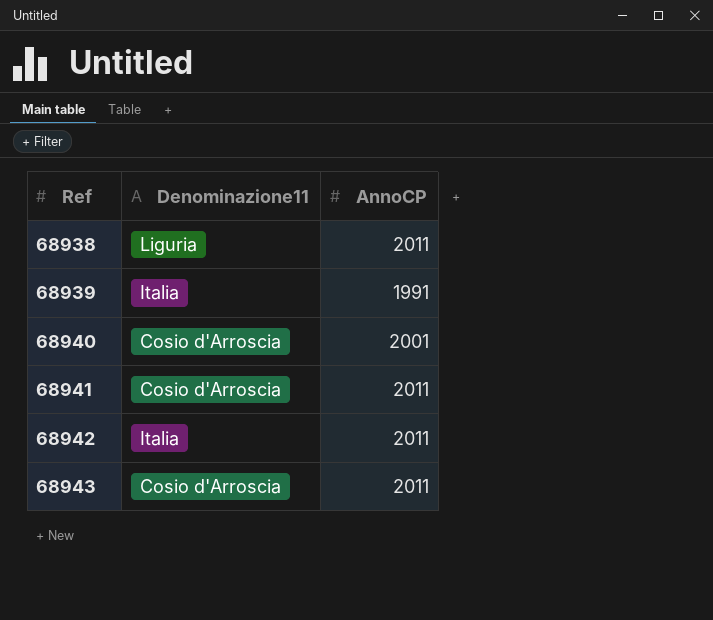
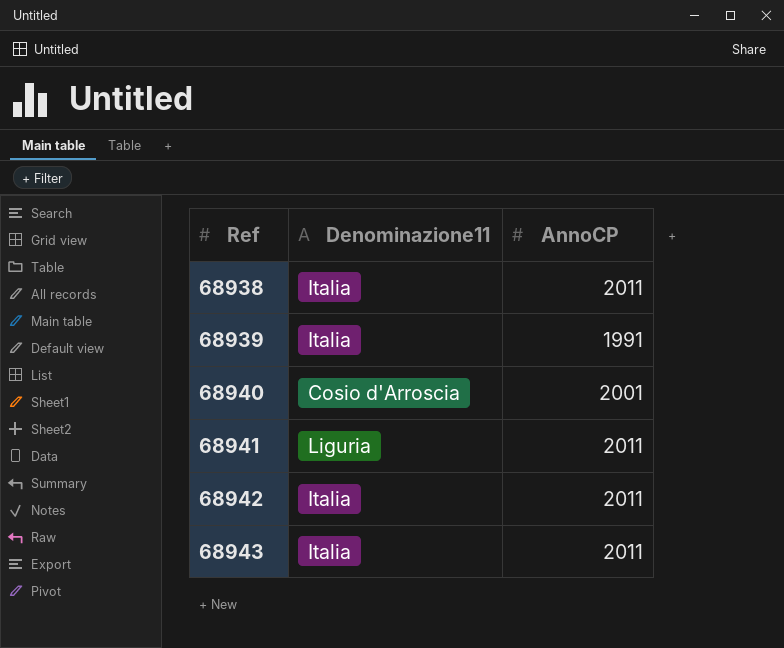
68938 | Denominazione11: Liguria -> Italia
68941 | Denominazione11: Cosio d'Arroscia -> Liguria
68943 | Denominazione11: Cosio d'Arroscia -> Italia

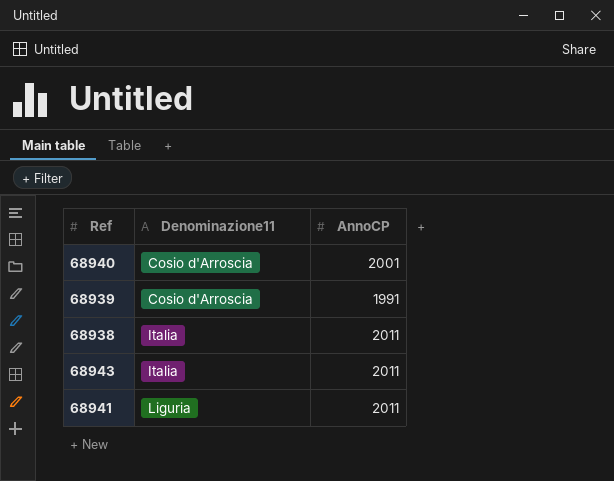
row order: Ref ascending -> Denominazione11 ascending
row 68942: Italia | 2011 -> none
68939 | Denominazione11: Italia -> Cosio d'Arroscia

